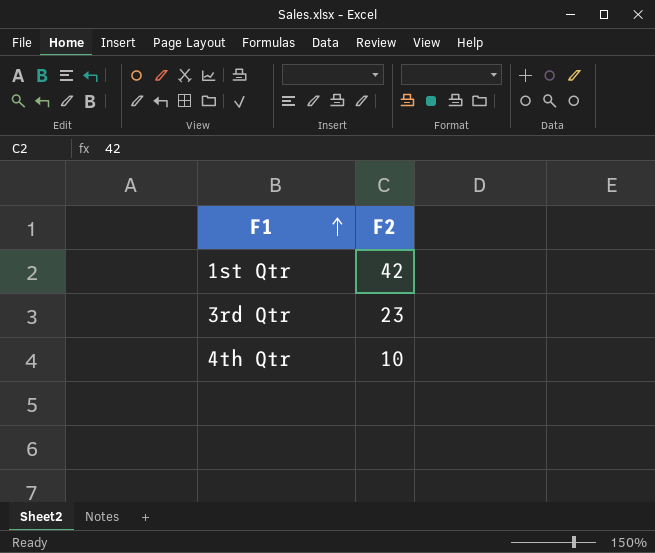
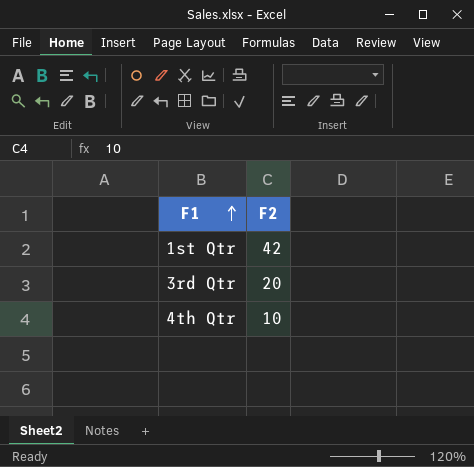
3rd Qtr | F2: 23 -> 20

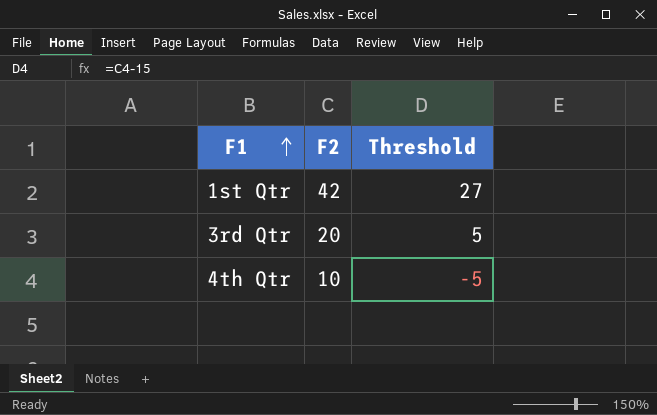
column Threshold | formula: none -> [F2] - 15

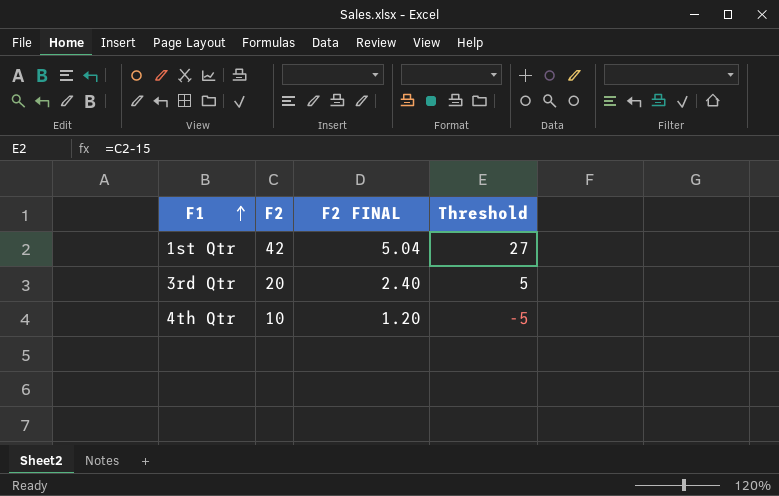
column F2 FINAL | formula: none -> [F2] * 0.12

